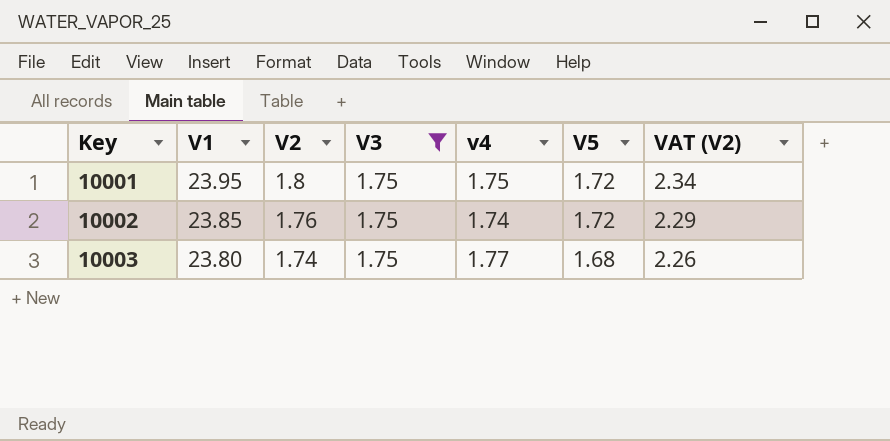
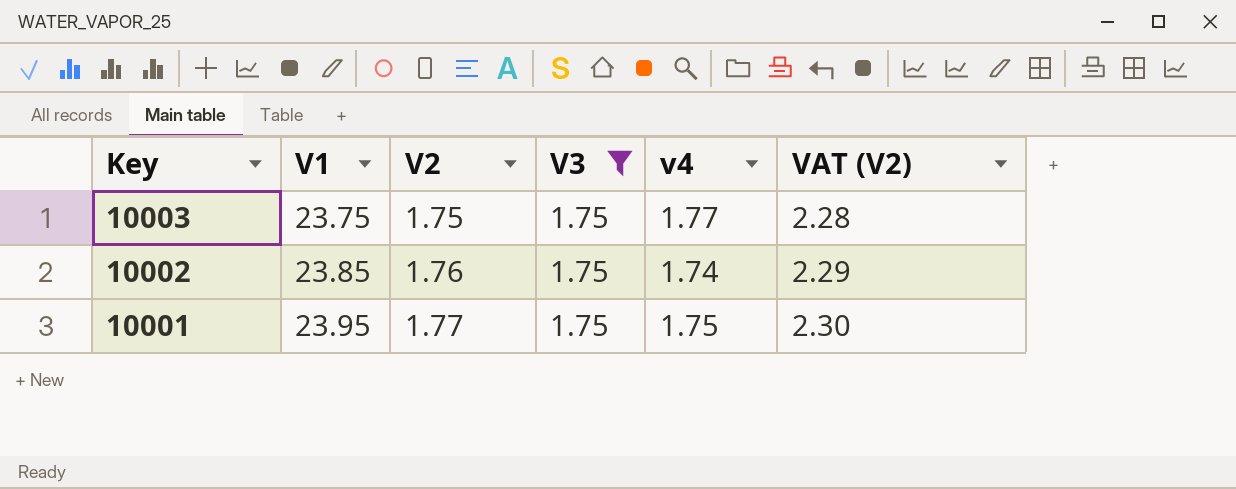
row order: Key ascending -> Key descending
column V5 | position: 6 -> none
10003 | V1: 23.80 -> 23.75
10003 | V2: 1.74 -> 1.75
10003 | VAT (V2): 2.26 -> 2.28
10001 | V2: 1.8 -> 1.77
10001 | VAT (V2): 2.34 -> 2.30

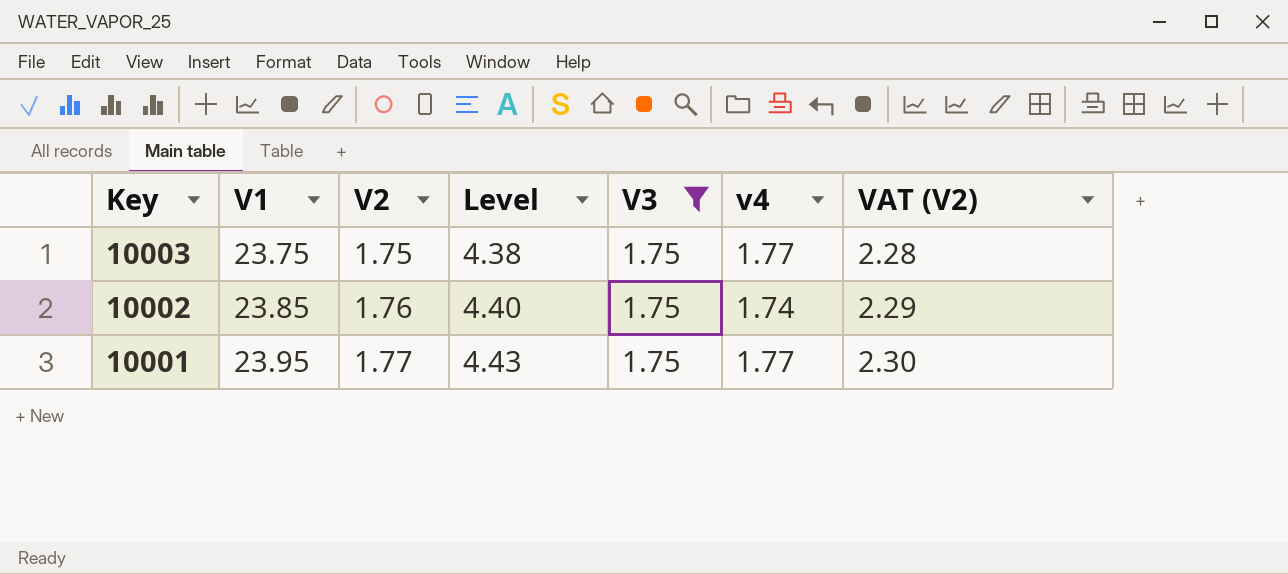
column Level | formula: none -> [V2] * 2.5
10001 | v4: 1.75 -> 1.77

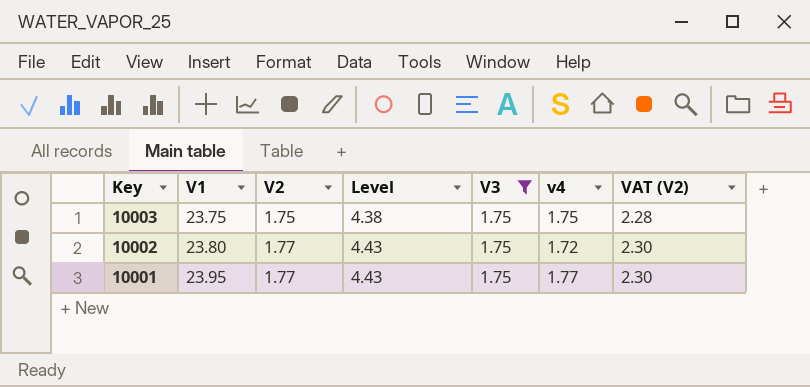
10003 | v4: 1.77 -> 1.75
10002 | V1: 23.85 -> 23.80
10002 | V2: 1.76 -> 1.77
10002 | Level: 4.40 -> 4.43
10002 | v4: 1.74 -> 1.72
10002 | VAT (V2): 2.29 -> 2.30

